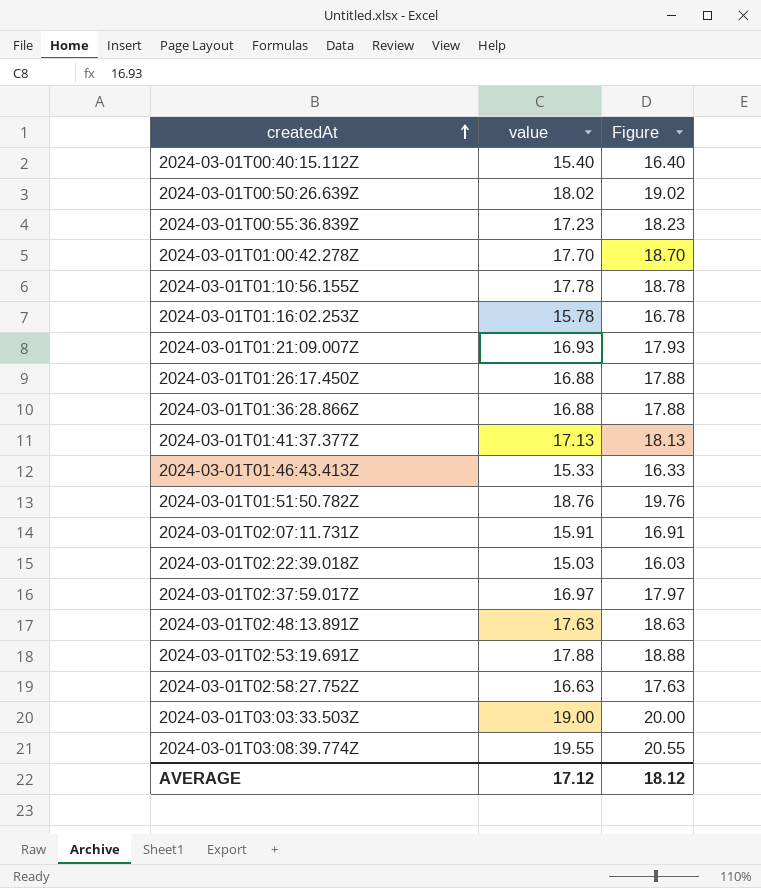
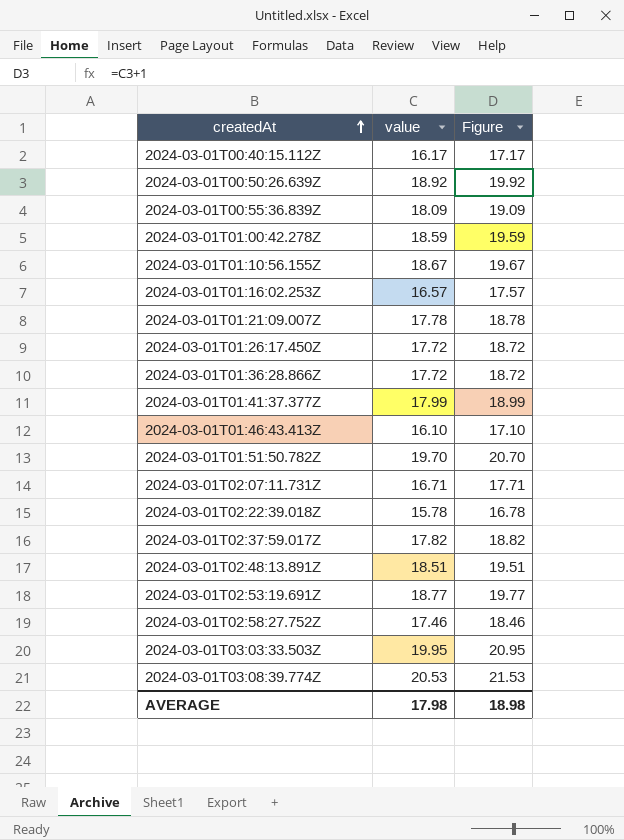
2024-03-01T00:40:15.112Z | value: 15.40 -> 16.17
2024-03-01T00:40:15.112Z | Figure: 16.40 -> 17.17
2024-03-01T00:50:26.639Z | value: 18.02 -> 18.92
2024-03-01T00:50:26.639Z | Figure: 19.02 -> 19.92
2024-03-01T00:55:36.839Z | value: 17.23 -> 18.09
2024-03-01T00:55:36.839Z | Figure: 18.23 -> 19.09
2024-03-01T01:00:42.278Z | value: 17.70 -> 18.59
2024-03-01T01:00:42.278Z | Figure: 18.70 -> 19.59
2024-03-01T01:10:56.155Z | value: 17.78 -> 18.67
2024-03-01T01:10:56.155Z | Figure: 18.78 -> 19.67
2024-03-01T01:16:02.253Z | value: 15.78 -> 16.57
2024-03-01T01:16:02.253Z | Figure: 16.78 -> 17.57
2024-03-01T01:21:09.007Z | value: 16.93 -> 17.78
2024-03-01T01:21:09.007Z | Figure: 17.93 -> 18.78
2024-03-01T01:26:17.450Z | value: 16.88 -> 17.72
2024-03-01T01:26:17.450Z | Figure: 17.88 -> 18.72
2024-03-01T01:36:28.866Z | value: 16.88 -> 17.72
2024-03-01T01:36:28.866Z | Figure: 17.88 -> 18.72
2024-03-01T01:41:37.377Z | value: 17.13 -> 17.99
2024-03-01T01:41:37.377Z | Figure: 18.13 -> 18.99
2024-03-01T01:46:43.413Z | value: 15.33 -> 16.10
2024-03-01T01:46:43.413Z | Figure: 16.33 -> 17.10
2024-03-01T01:51:50.782Z | value: 18.76 -> 19.70
2024-03-01T01:51:50.782Z | Figure: 19.76 -> 20.70
2024-03-01T02:07:11.731Z | value: 15.91 -> 16.71
2024-03-01T02:07:11.731Z | Figure: 16.91 -> 17.71
2024-03-01T02:22:39.018Z | value: 15.03 -> 15.78
2024-03-01T02:22:39.018Z | Figure: 16.03 -> 16.78
2024-03-01T02:37:59.017Z | value: 16.97 -> 17.82
2024-03-01T02:37:59.017Z | Figure: 17.97 -> 18.82
2024-03-01T02:48:13.891Z | value: 17.63 -> 18.51
2024-03-01T02:48:13.891Z | Figure: 18.63 -> 19.51
2024-03-01T02:53:19.691Z | value: 17.88 -> 18.77
2024-03-01T02:53:19.691Z | Figure: 18.88 -> 19.77
2024-03-01T02:58:27.752Z | value: 16.63 -> 17.46
2024-03-01T02:58:27.752Z | Figure: 17.63 -> 18.46
2024-03-01T03:03:33.503Z | value: 19.00 -> 19.95
2024-03-01T03:03:33.503Z | Figure: 20.00 -> 20.95
2024-03-01T03:08:39.774Z | value: 19.55 -> 20.53
2024-03-01T03:08:39.774Z | Figure: 20.55 -> 21.53
AVERAGE | value: 17.12 -> 17.98
AVERAGE | Figure: 18.12 -> 18.98

